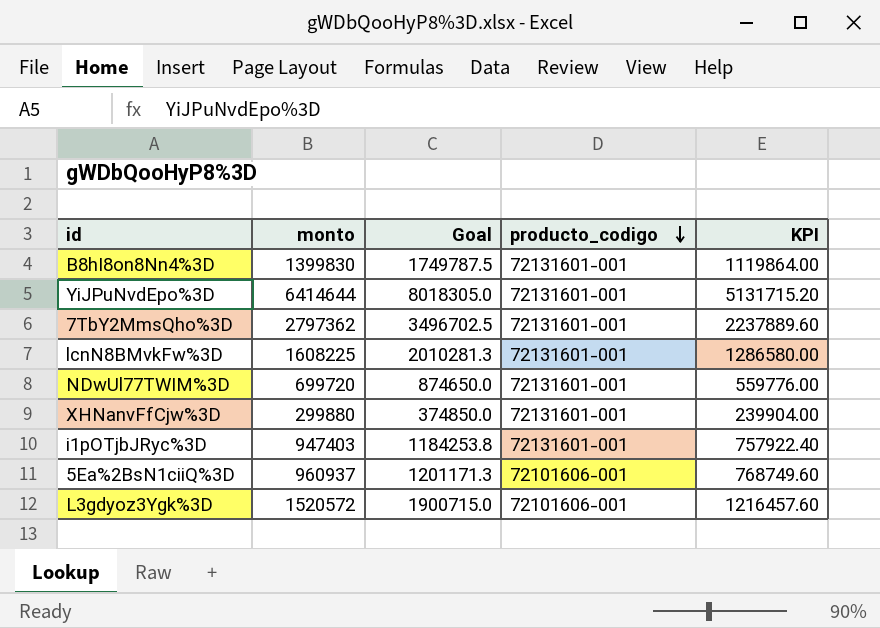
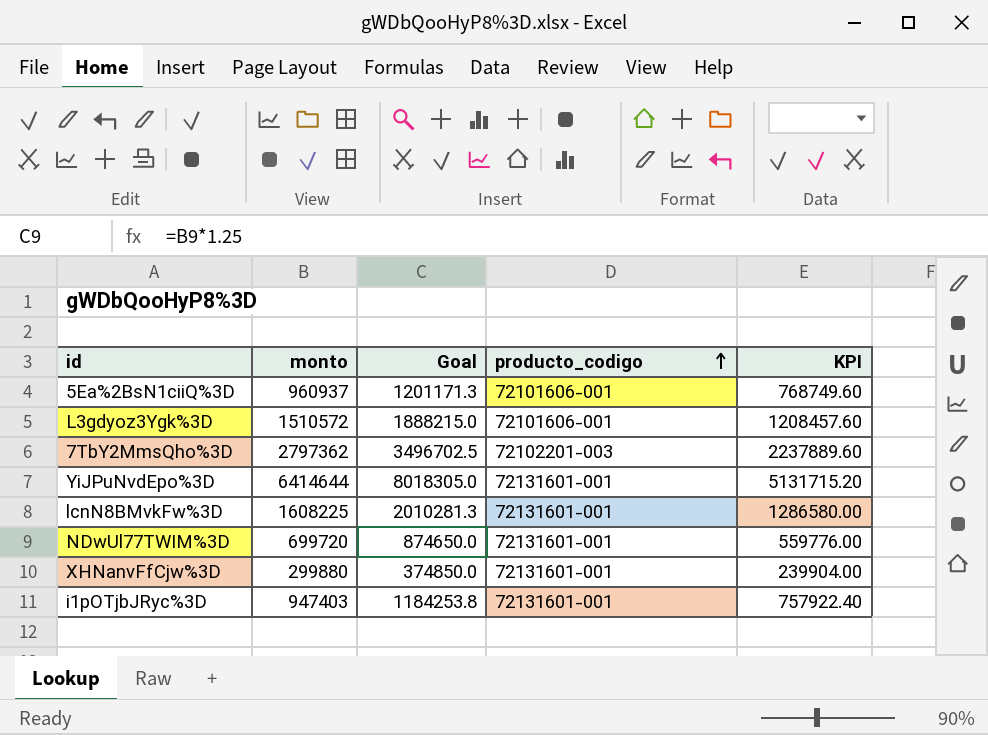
row order: producto_codigo descending -> producto_codigo ascending
row B8hI8on8Nn4%3D: 1399830 | 1749787.5 | 72131601-001 | 1119864.00 -> none
L3gdyoz3Ygk%3D | monto: 1520572 -> 1510572
L3gdyoz3Ygk%3D | Goal: 1900715.0 -> 1888215.0
L3gdyoz3Ygk%3D | KPI: 1216457.60 -> 1208457.60
7TbY2MmsQho%3D | producto_codigo: 72131601-001 -> 72102201-003

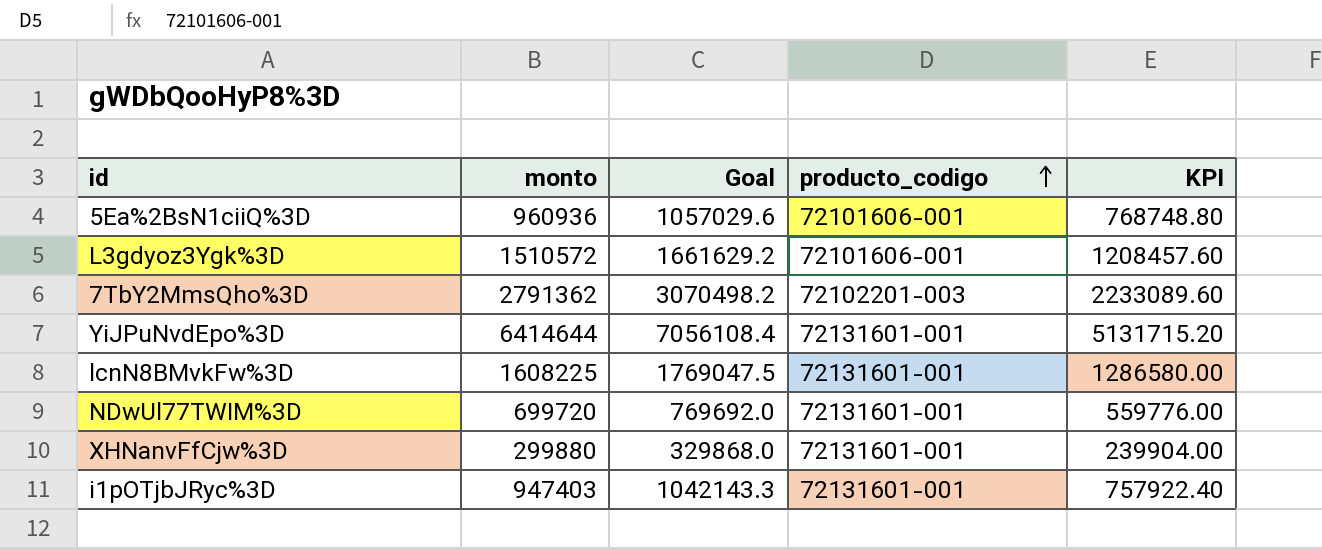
column Goal | formula: [monto] * 1.25 -> [monto] * 1.1
5Ea%2BsN1ciiQ%3D | monto: 960937 -> 960936
5Ea%2BsN1ciiQ%3D | KPI: 768749.60 -> 768748.80
7TbY2MmsQho%3D | monto: 2797362 -> 2791362
7TbY2MmsQho%3D | KPI: 2237889.60 -> 2233089.60

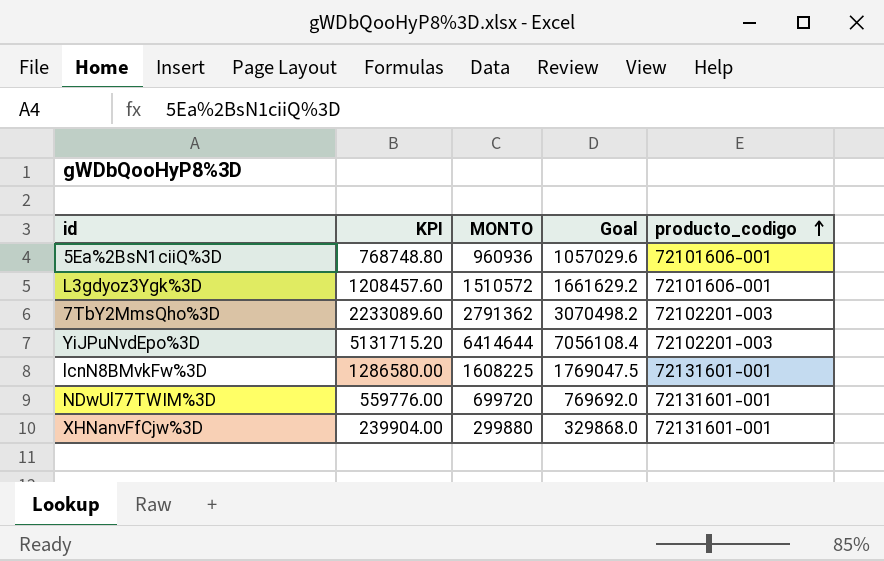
column KPI | position: 5 -> 2
column name: monto -> MONTO
row i1pOTjbJRyc%3D: 947403 | 1042143.3 | 72131601-001 | 757922.40 -> none
YiJPuNvdEpo%3D | producto_codigo: 72131601-001 -> 72102201-003

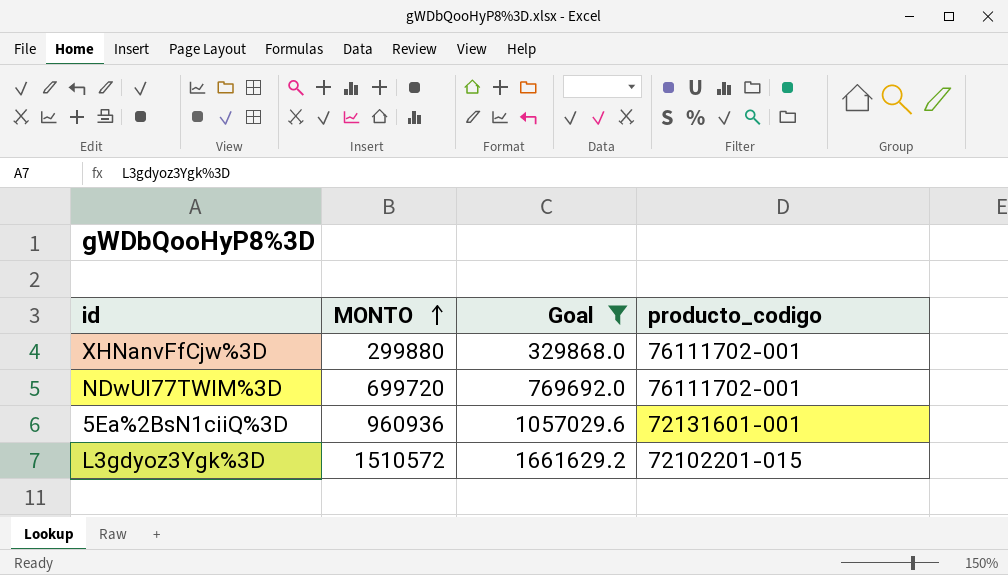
filter: none -> Goal <= 1661629.2
row order: producto_codigo ascending -> MONTO ascending
column KPI | formula: [MONTO] * 0.8 -> none
XHNanvFfCjw%3D | producto_codigo: 72131601-001 -> 76111702-001
NDwUl77TWIM%3D | producto_codigo: 72131601-001 -> 76111702-001
5Ea%2BsN1ciiQ%3D | producto_codigo: 72101606-001 -> 72131601-001
L3gdyoz3Ygk%3D | producto_codigo: 72101606-001 -> 72102201-015

